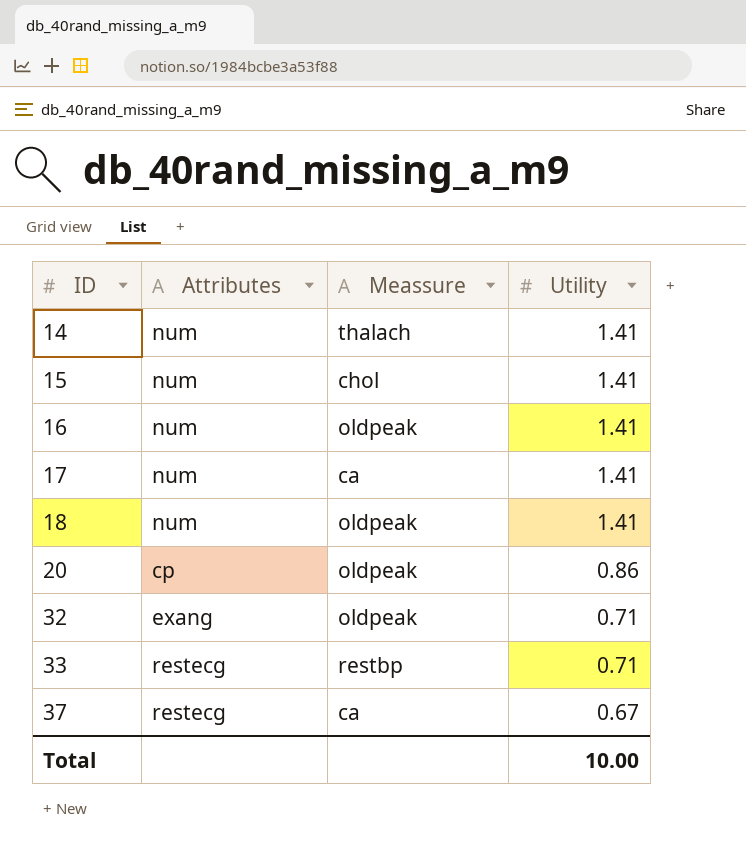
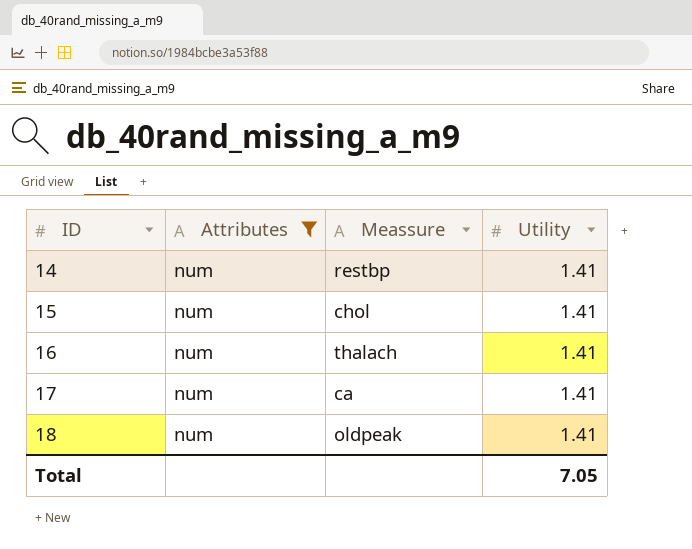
filter: none -> Attributes = num
14 | Meassure: thalach -> restbp
16 | Meassure: oldpeak -> thalach
Total | Utility: 10.00 -> 7.05

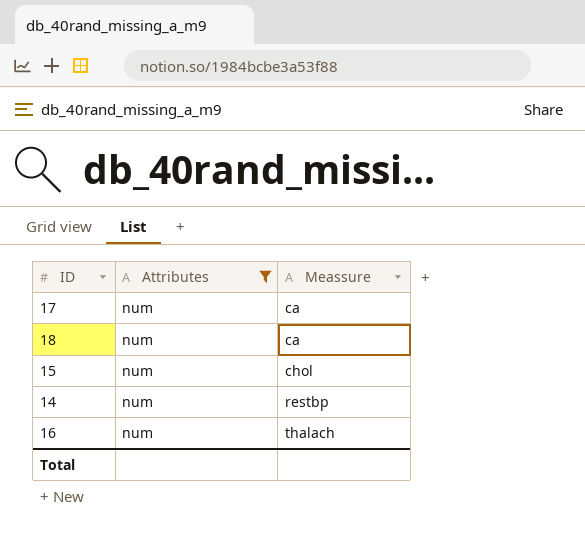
row order: ID ascending -> Meassure ascending
column Utility | position: 4 -> none
18 | Meassure: oldpeak -> ca

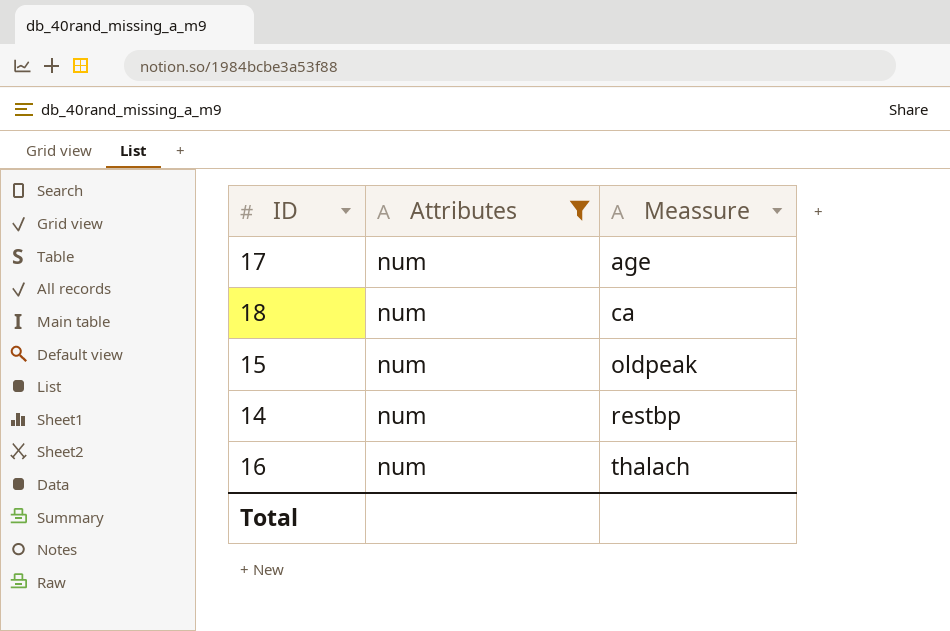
17 | Meassure: ca -> age
15 | Meassure: chol -> oldpeak

